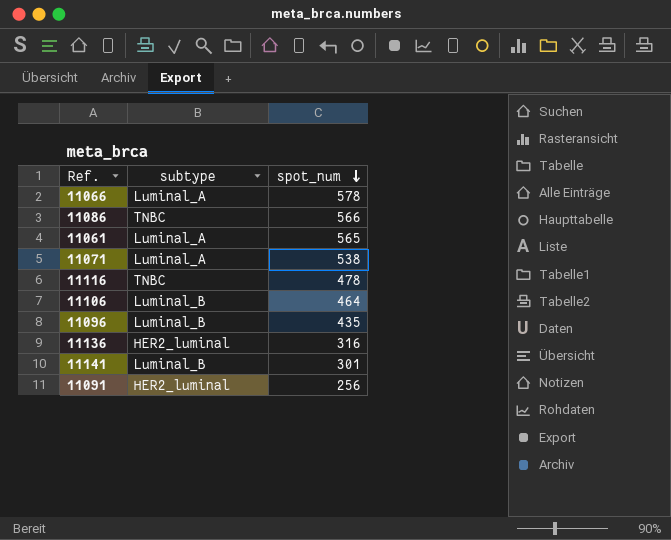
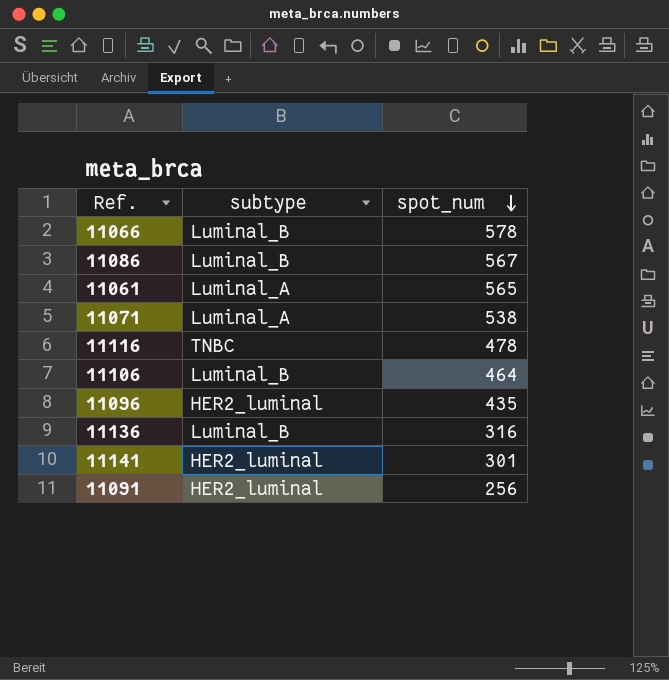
11066 | subtype: Luminal_A -> Luminal_B
11086 | subtype: TNBC -> Luminal_B
11086 | spot_num: 566 -> 567
11096 | subtype: Luminal_B -> HER2_luminal
11136 | subtype: HER2_luminal -> Luminal_B
11141 | subtype: Luminal_B -> HER2_luminal

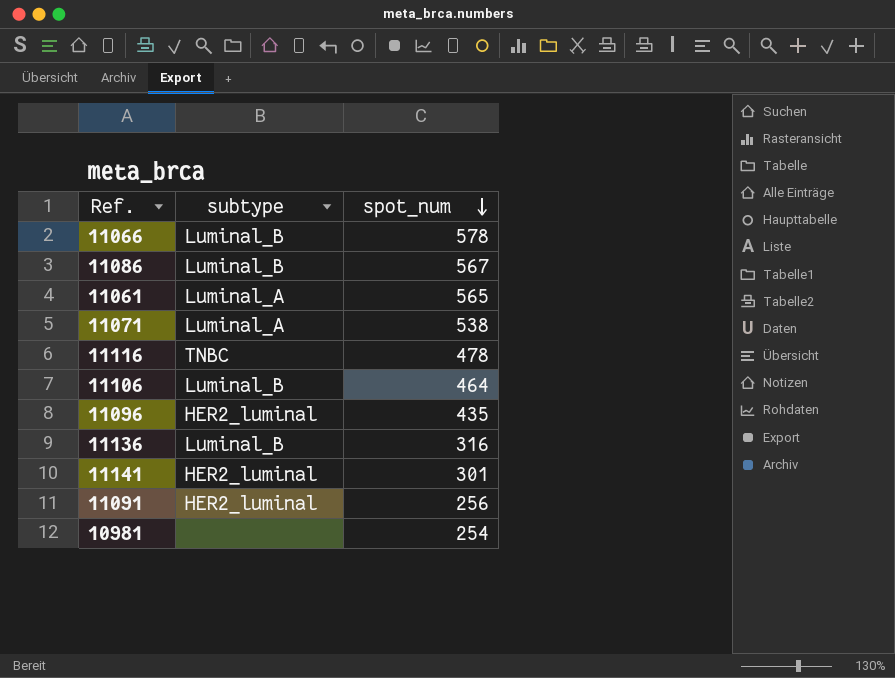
row 10981: none -> none | 254

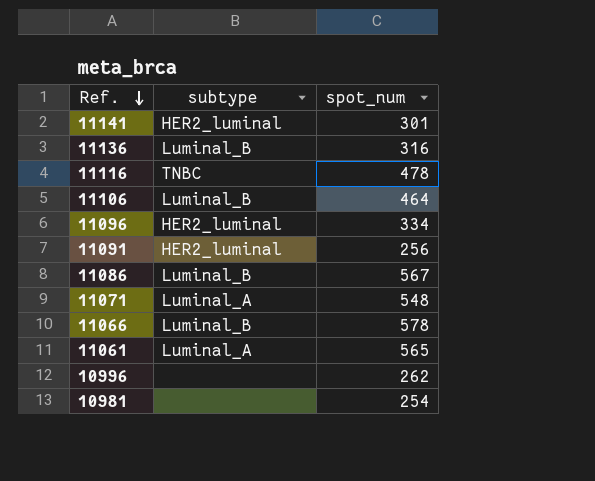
row order: spot_num descending -> Ref. descending
11096 | spot_num: 435 -> 334
11071 | spot_num: 538 -> 548
row 10996: none -> none | 262

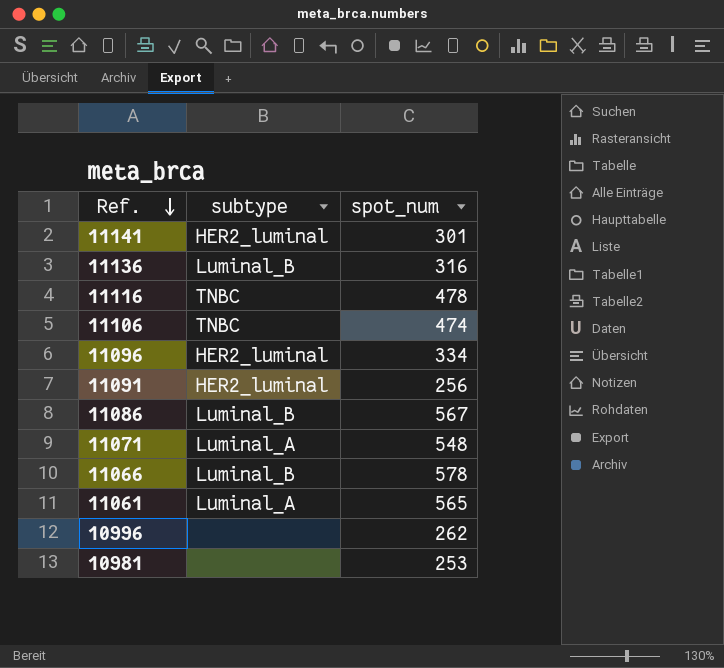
11106 | subtype: Luminal_B -> TNBC
11106 | spot_num: 464 -> 474
10981 | spot_num: 254 -> 253

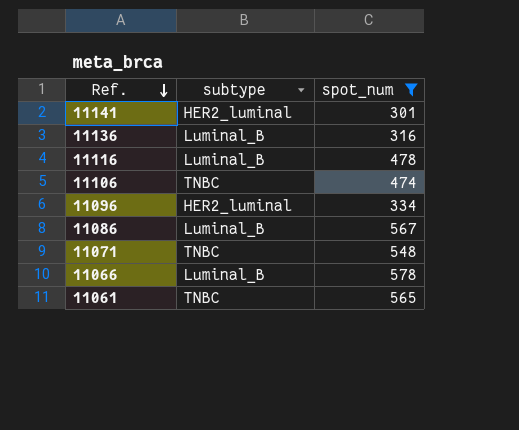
filter: none -> spot_num >= 301
11116 | subtype: TNBC -> Luminal_B
11071 | subtype: Luminal_A -> TNBC
11061 | subtype: Luminal_A -> TNBC

